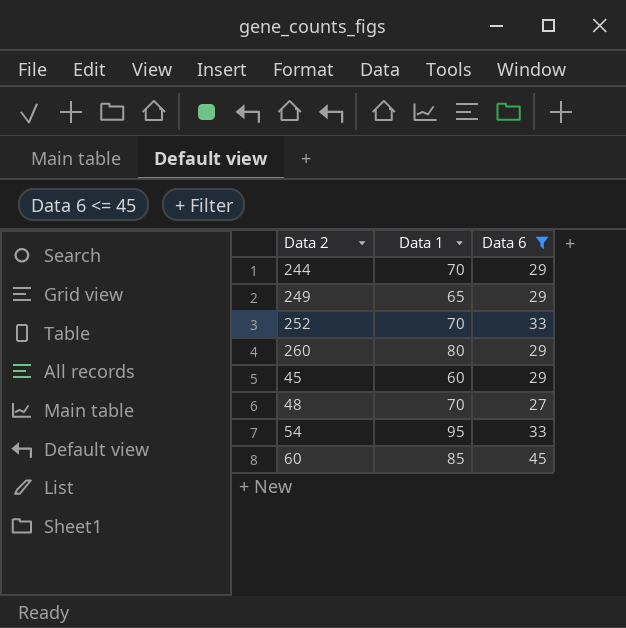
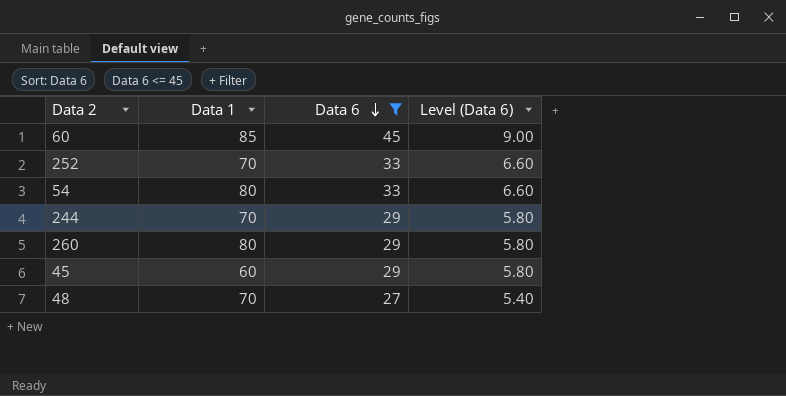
row order: none -> Data 6 descending
column Level (Data 6) | formula: none -> [Data 6] * 0.2
row 249: 65 | 29 -> none
54 | Data 1: 95 -> 80

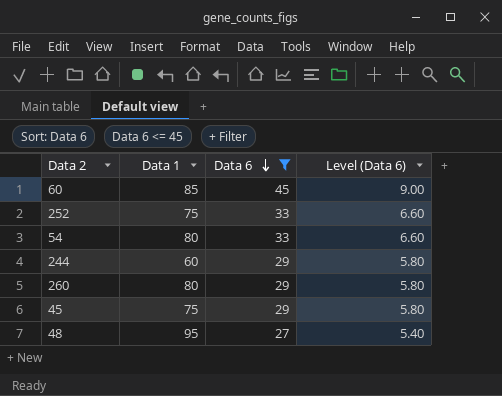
252 | Data 1: 70 -> 75
244 | Data 1: 70 -> 60
45 | Data 1: 60 -> 75
48 | Data 1: 70 -> 95

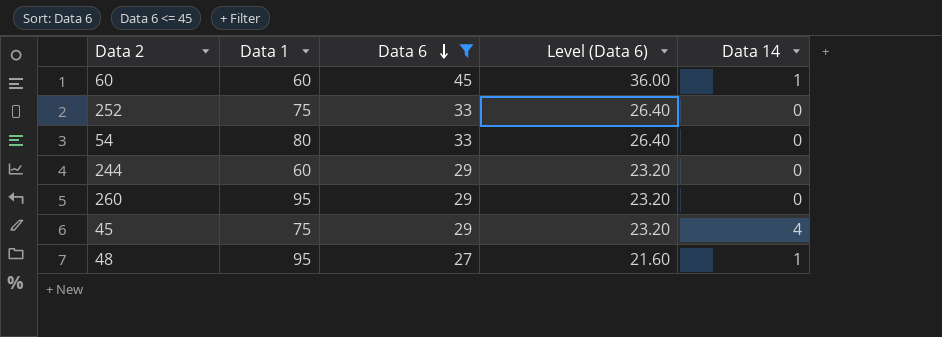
column Level (Data 6) | formula: [Data 6] * 0.2 -> [Data 6] * 0.8
column Data 14 | position: none -> 5
60 | Data 1: 85 -> 60
260 | Data 1: 80 -> 95

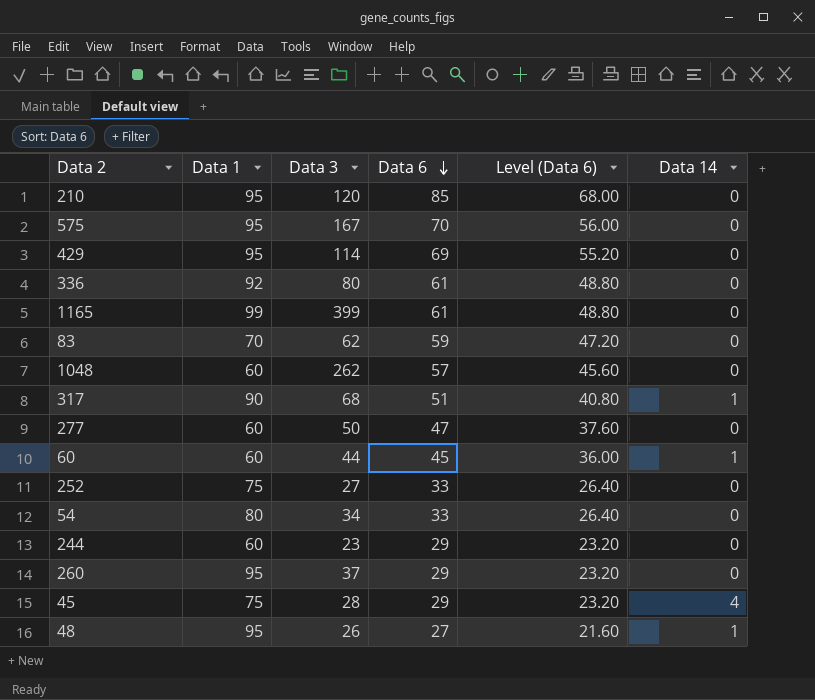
filter: Data 6 <= 45 -> none
column Data 3 | position: none -> 3

